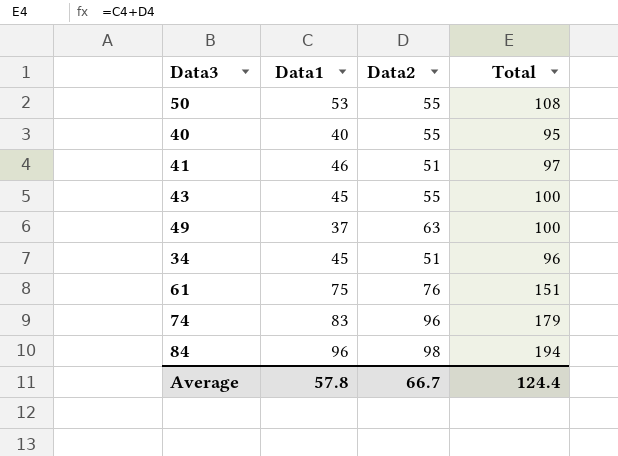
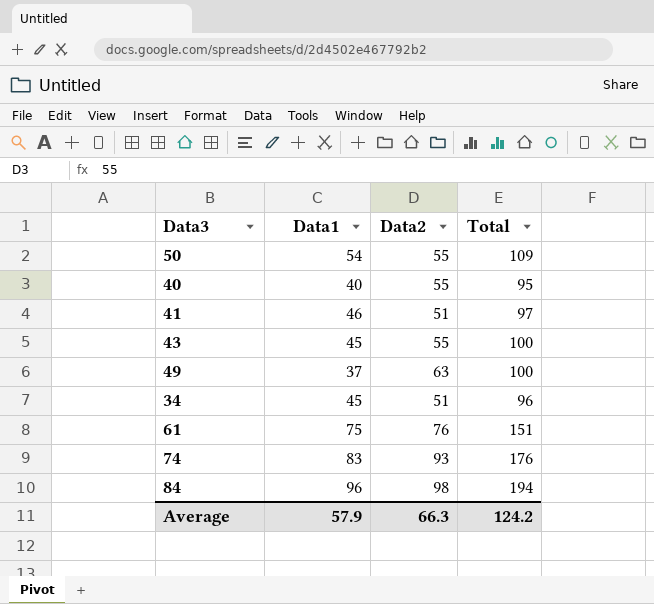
50 | Data1: 53 -> 54
50 | Total: 108 -> 109
74 | Data2: 96 -> 93
74 | Total: 179 -> 176
Average | Data1: 57.8 -> 57.9
Average | Data2: 66.7 -> 66.3
Average | Total: 124.4 -> 124.2

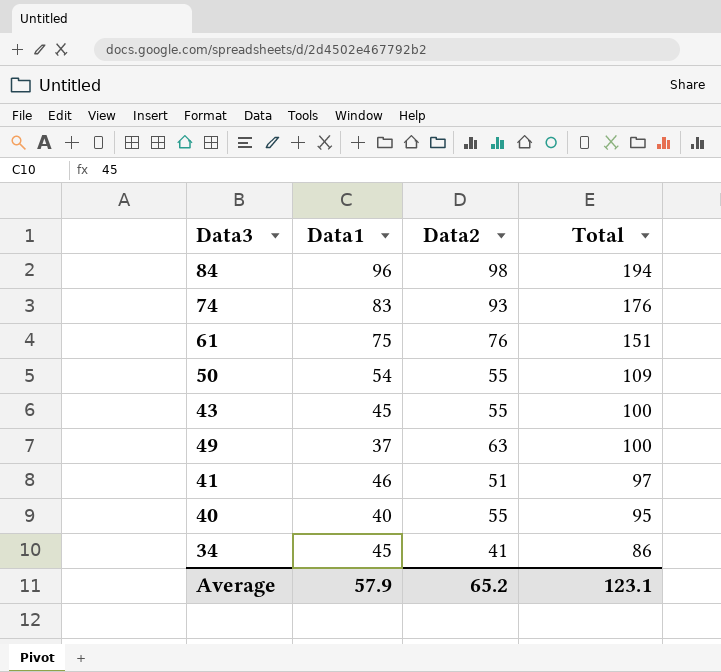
row order: none -> Total descending
34 | Data2: 51 -> 41
34 | Total: 96 -> 86
Average | Data2: 66.3 -> 65.2
Average | Total: 124.2 -> 123.1

